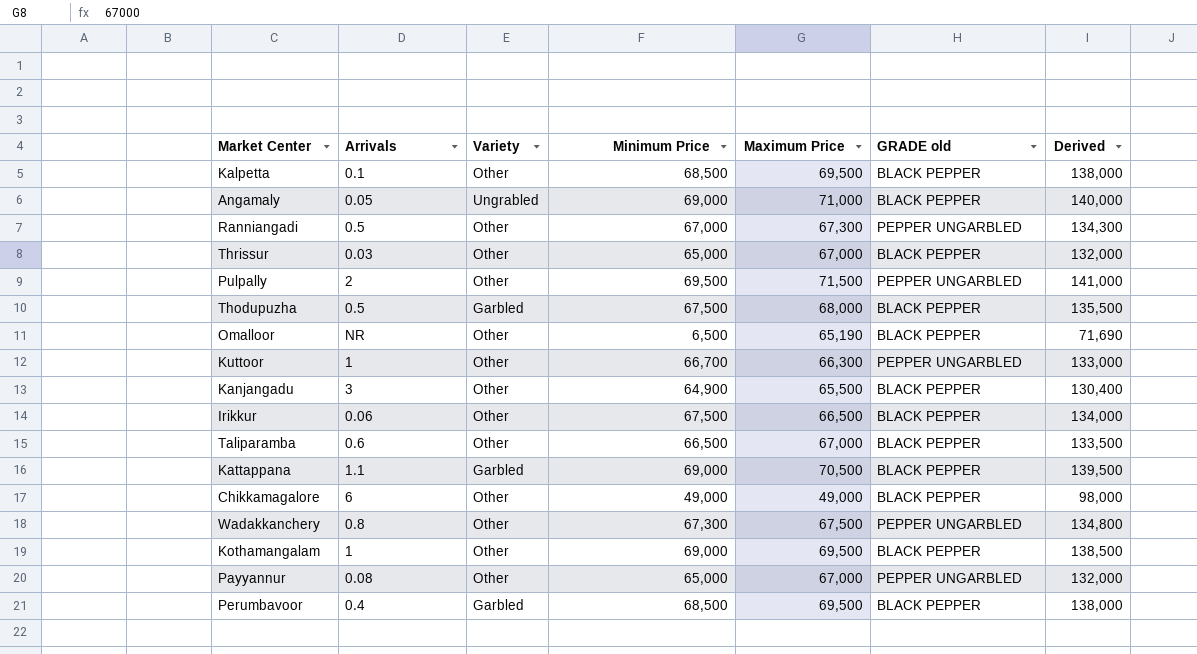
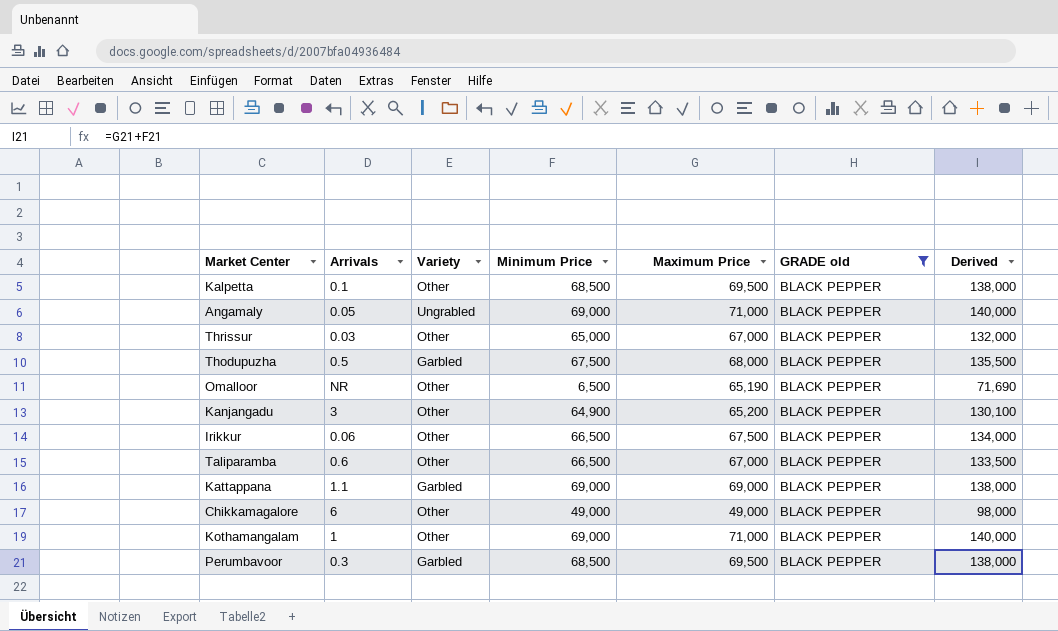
filter: none -> GRADE old = BLACK PEPPER
Kanjangadu | Maximum Price: 65,500 -> 65,200
Kanjangadu | Derived: 130,400 -> 130,100
Irikkur | Minimum Price: 67,500 -> 66,500
Irikkur | Maximum Price: 66,500 -> 67,500
Kattappana | Maximum Price: 70,500 -> 69,000
Kattappana | Derived: 139,500 -> 138,000
Kothamangalam | Maximum Price: 69,500 -> 71,000
Kothamangalam | Derived: 138,500 -> 140,000
Perumbavoor | Arrivals: 0.4 -> 0.3

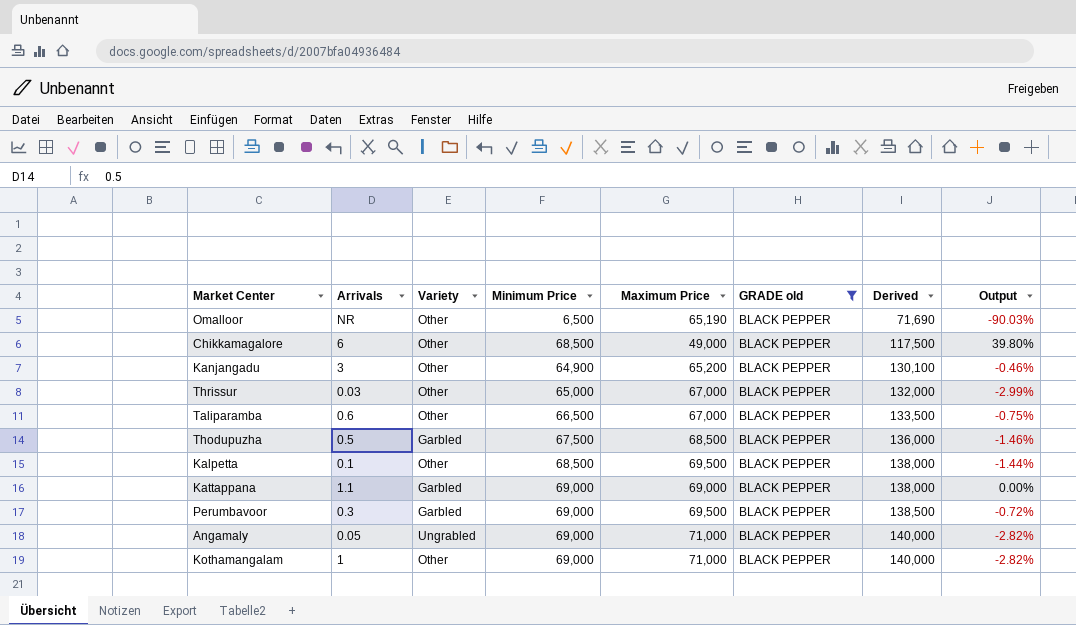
row order: none -> Derived ascending
column Output | formula: none -> ([Minimum Price] - [Maximum Price]) / [Maximum Price]
row Irikkur: 0.06 | Other | 66,500 | 67,500 | BLACK PEPPER | 134,000 -> none
Chikkamagalore | Minimum Price: 49,000 -> 68,500
Chikkamagalore | Derived: 98,000 -> 117,500
Thodupuzha | Maximum Price: 68,000 -> 68,500
Thodupuzha | Derived: 135,500 -> 136,000
Perumbavoor | Minimum Price: 68,500 -> 69,000
Perumbavoor | Derived: 138,000 -> 138,500

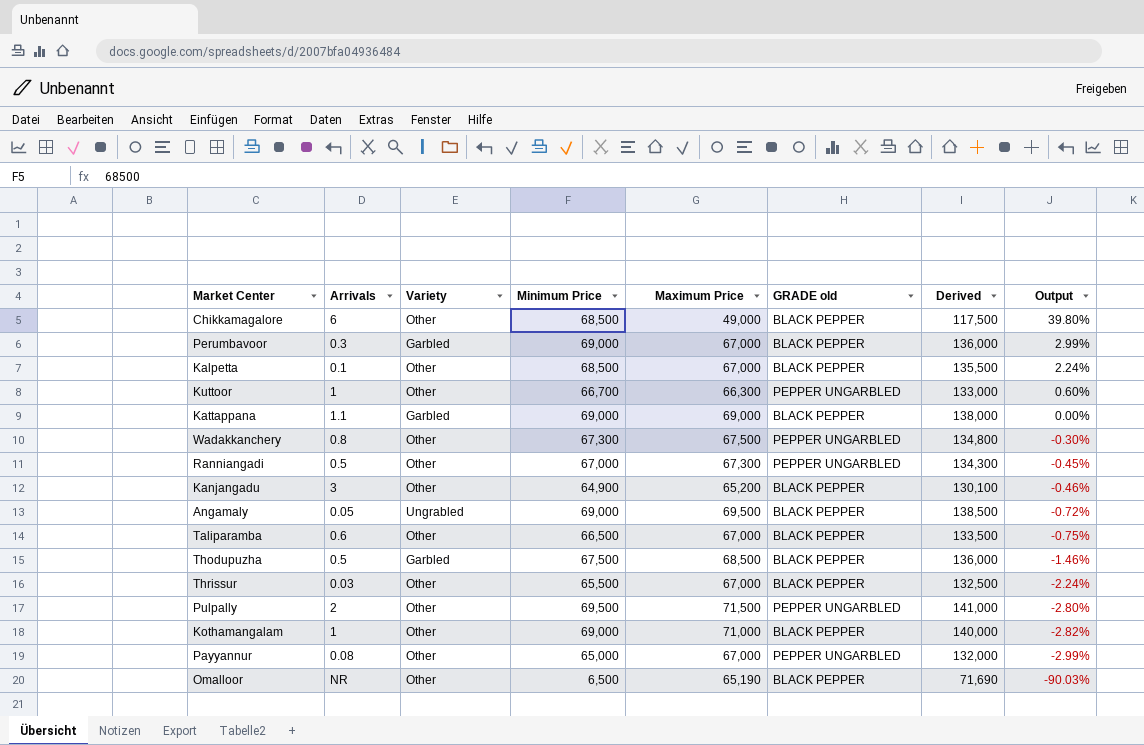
filter: GRADE old = BLACK PEPPER -> none
row order: Derived ascending -> Output descending
Perumbavoor | Maximum Price: 69,500 -> 67,000
Perumbavoor | Derived: 138,500 -> 136,000
Perumbavoor | Output: -0.72% -> 2.99%
Kalpetta | Maximum Price: 69,500 -> 67,000
Kalpetta | Derived: 138,000 -> 135,500
Kalpetta | Output: -1.44% -> 2.24%
Angamaly | Maximum Price: 71,000 -> 69,500
Angamaly | Derived: 140,000 -> 138,500
Angamaly | Output: -2.82% -> -0.72%
Thrissur | Minimum Price: 65,000 -> 65,500
Thrissur | Derived: 132,000 -> 132,500
Thrissur | Output: -2.99% -> -2.24%

